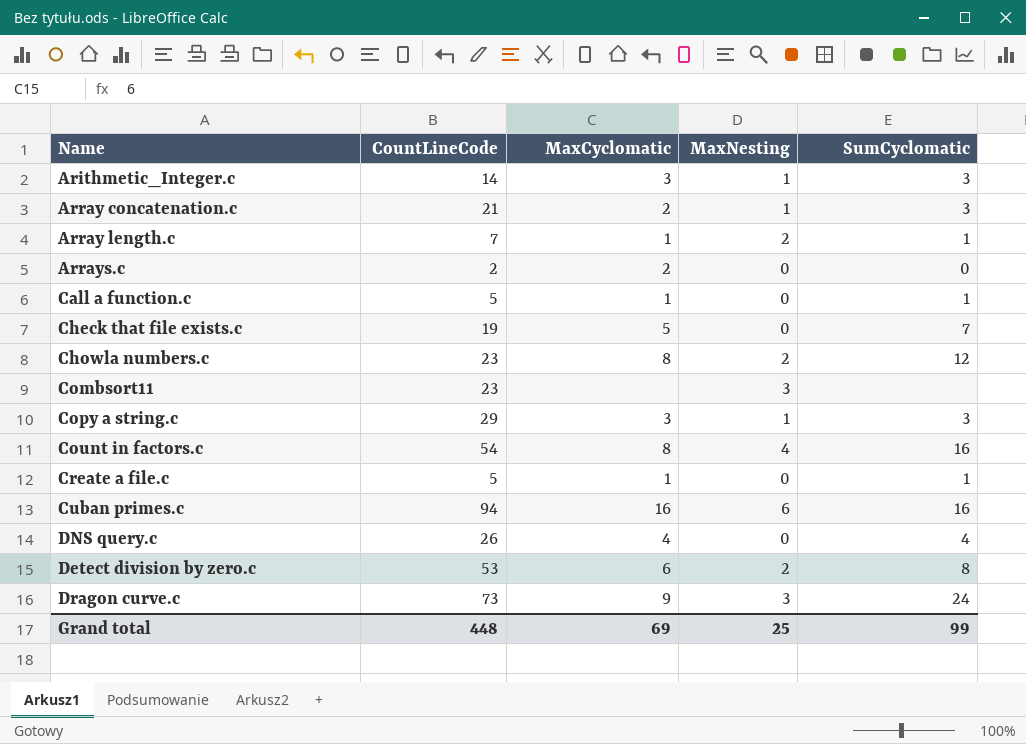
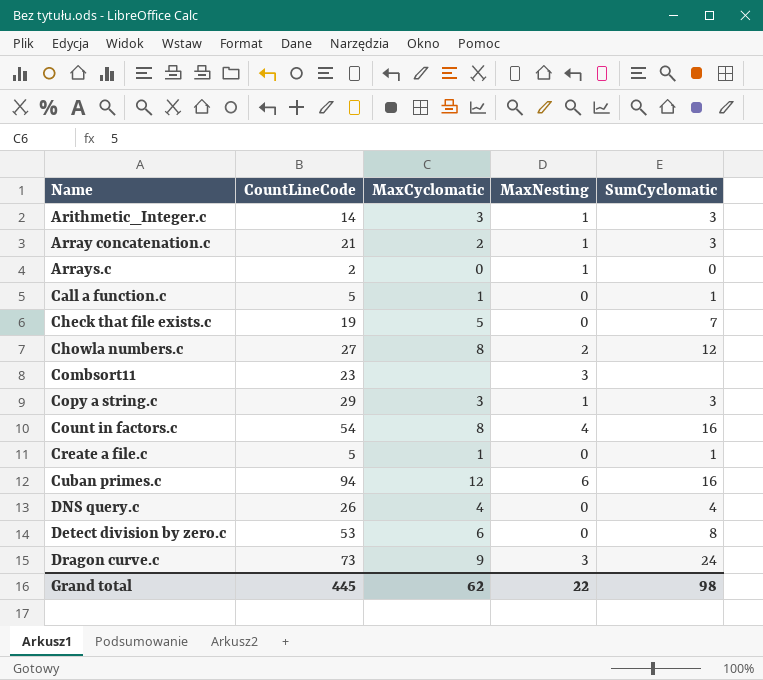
row Array length.c: 7 | 1 | 2 | 1 -> none
Arrays.c | MaxCyclomatic: 2 -> 0
Arrays.c | MaxNesting: 0 -> 1
Chowla numbers.c | CountLineCode: 23 -> 27
Cuban primes.c | MaxCyclomatic: 16 -> 12
Detect division by zero.c | MaxNesting: 2 -> 0
Grand total | CountLineCode: 448 -> 445
Grand total | MaxCyclomatic: 69 -> 62
Grand total | MaxNesting: 25 -> 22
Grand total | SumCyclomatic: 99 -> 98

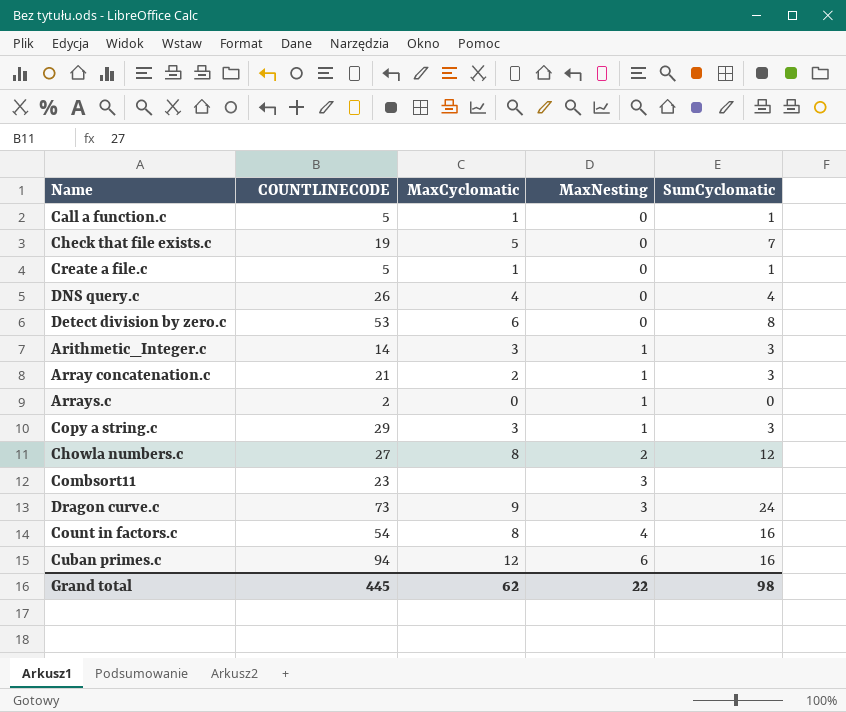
row order: none -> MaxNesting ascending
column name: CountLineCode -> COUNTLINECODE

